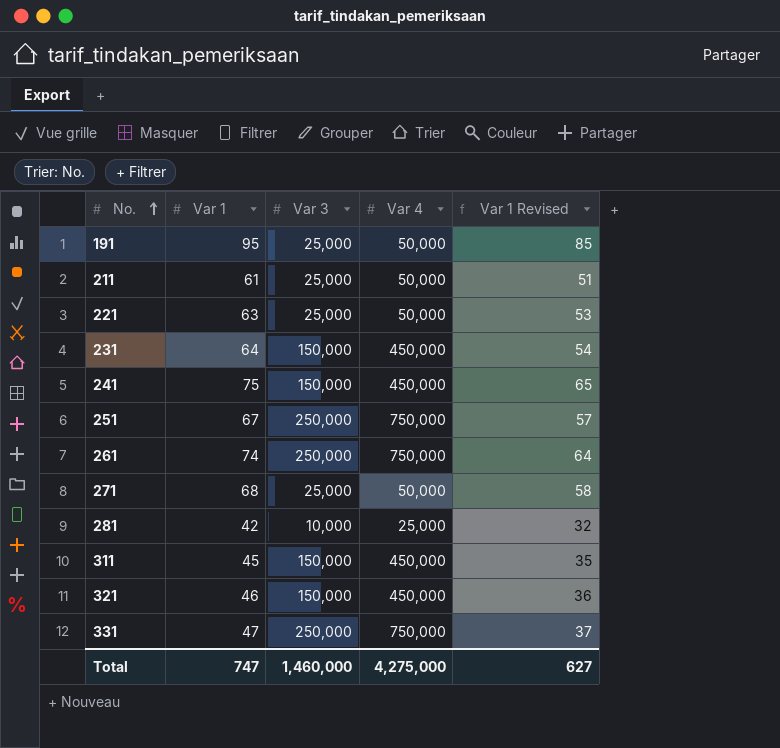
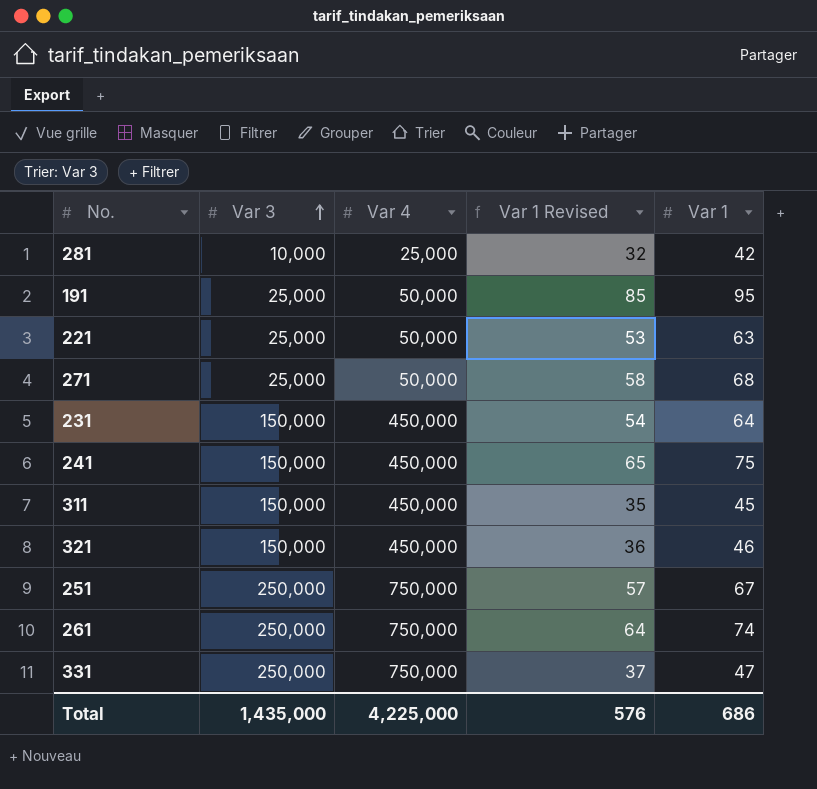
row order: No. ascending -> Var 3 ascending
column Var 1 | position: 2 -> 5
row 211: 61 | 25,000 | 50,000 | 51 -> none
Total | Var 3: 1,460,000 -> 1,435,000
Total | Var 4: 4,275,000 -> 4,225,000
Total | Var 1 Revised: 627 -> 576
Total | Var 1: 747 -> 686

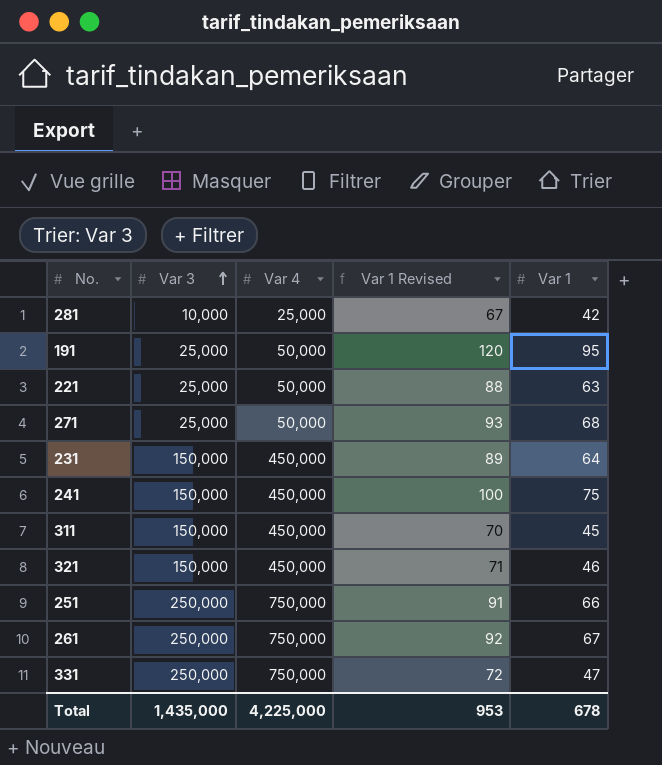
column Var 1 Revised | formula: [Var 1] - 10 -> [Var 1] + 25
251 | Var 1: 67 -> 66
261 | Var 1: 74 -> 67
Total | Var 1 Revised: 576 -> 953
Total | Var 1: 686 -> 678

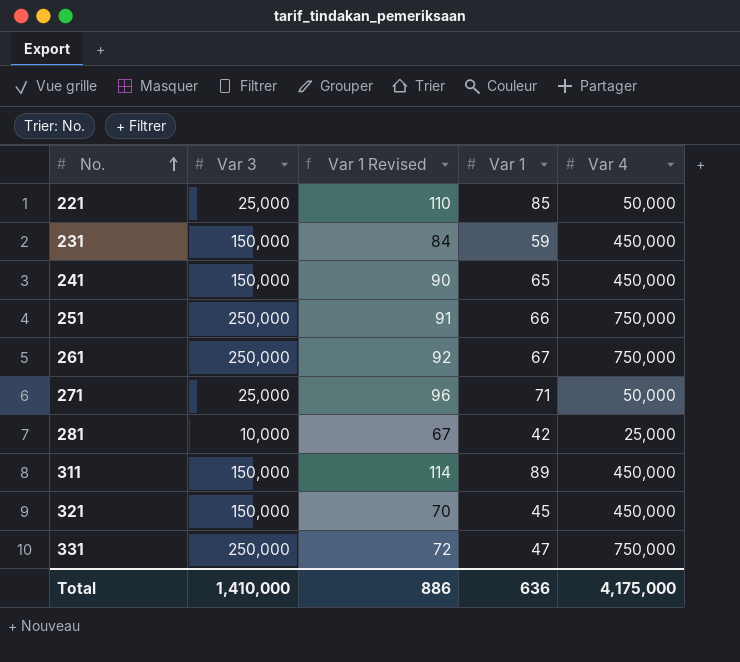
row order: Var 3 ascending -> No. ascending
column Var 4 | position: 3 -> 5
row 191: 25,000 | 50,000 | 120 | 95 -> none
221 | Var 1 Revised: 88 -> 110
221 | Var 1: 63 -> 85
231 | Var 1 Revised: 89 -> 84
231 | Var 1: 64 -> 59
241 | Var 1 Revised: 100 -> 90
241 | Var 1: 75 -> 65
271 | Var 1 Revised: 93 -> 96
271 | Var 1: 68 -> 71
311 | Var 1 Revised: 70 -> 114
311 | Var 1: 45 -> 89
321 | Var 1 Revised: 71 -> 70
321 | Var 1: 46 -> 45
Total | Var 3: 1,435,000 -> 1,410,000
Total | Var 1 Revised: 953 -> 886
Total | Var 1: 678 -> 636
Total | Var 4: 4,225,000 -> 4,175,000

